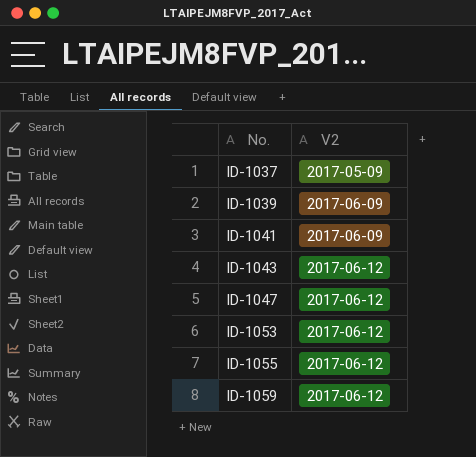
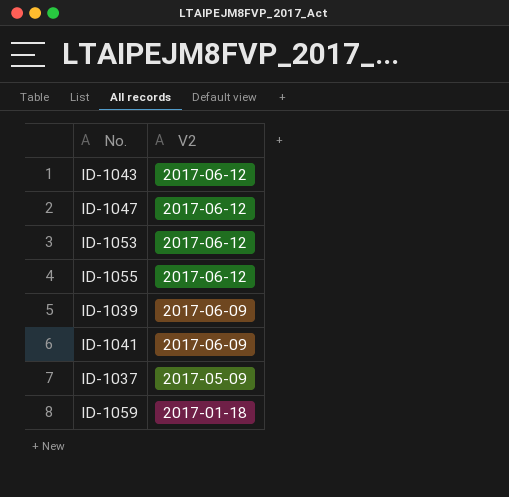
row order: No. ascending -> V2 descending
ID-1059 | V2: 2017-06-12 -> 2017-01-18

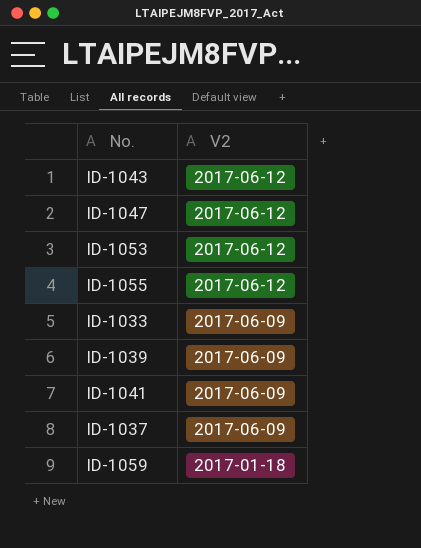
row ID-1033: none -> 2017-06-09
ID-1037 | V2: 2017-05-09 -> 2017-06-09

